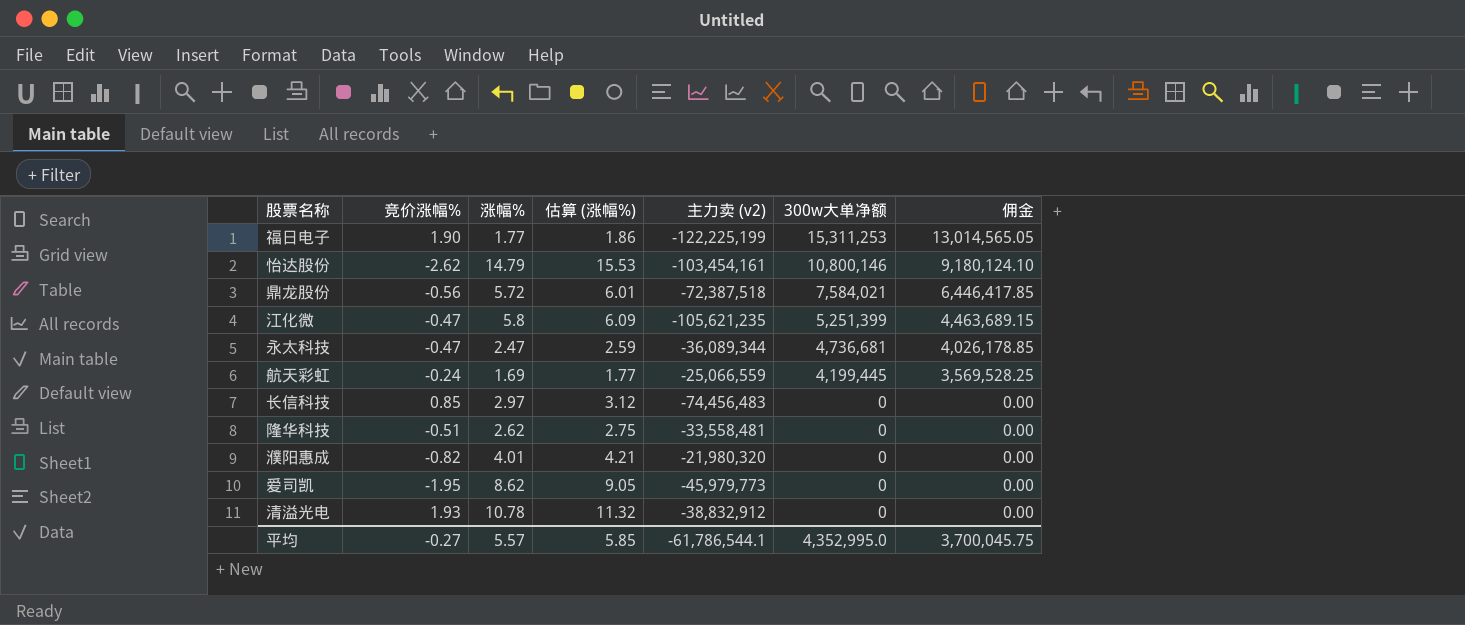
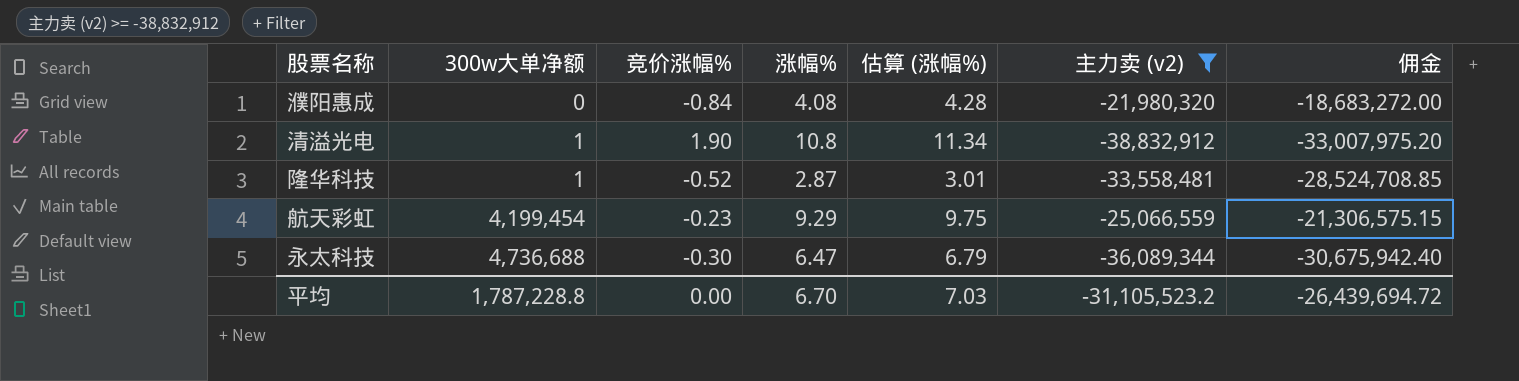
filter: none -> 主力卖 (v2) >= -38,832,912
row order: 300w大单净额 descending -> 300w大单净额 ascending
column 300w大单净额 | position: 6 -> 2
column 佣金 | formula: [300w大单净额] * 0.85 -> [主力卖 (v2)] * 0.85
濮阳惠成 | 竞价涨幅%: -0.82 -> -0.84
濮阳惠成 | 涨幅%: 4.01 -> 4.08
濮阳惠成 | 估算 (涨幅%): 4.21 -> 4.28
清溢光电 | 300w大单净额: 0 -> 1
清溢光电 | 竞价涨幅%: 1.93 -> 1.90
清溢光电 | 涨幅%: 10.78 -> 10.8
清溢光电 | 估算 (涨幅%): 11.32 -> 11.34
隆华科技 | 300w大单净额: 0 -> 1
隆华科技 | 竞价涨幅%: -0.51 -> -0.52
隆华科技 | 涨幅%: 2.62 -> 2.87
隆华科技 | 估算 (涨幅%): 2.75 -> 3.01
航天彩虹 | 300w大单净额: 4,199,445 -> 4,199,454
航天彩虹 | 竞价涨幅%: -0.24 -> -0.23
航天彩虹 | 涨幅%: 1.69 -> 9.29
航天彩虹 | 估算 (涨幅%): 1.77 -> 9.75
永太科技 | 300w大单净额: 4,736,681 -> 4,736,688
永太科技 | 竞价涨幅%: -0.47 -> -0.30
永太科技 | 涨幅%: 2.47 -> 6.47
永太科技 | 估算 (涨幅%): 2.59 -> 6.79
平均 | 300w大单净额: 4,352,995.0 -> 1,787,228.8
平均 | 竞价涨幅%: -0.27 -> 0.00
平均 | 涨幅%: 5.57 -> 6.70
平均 | 估算 (涨幅%): 5.85 -> 7.03
平均 | 主力卖 (v2): -61,786,544.1 -> -31,105,523.2
平均 | 佣金: 3,700,045.75 -> -26,439,694.72

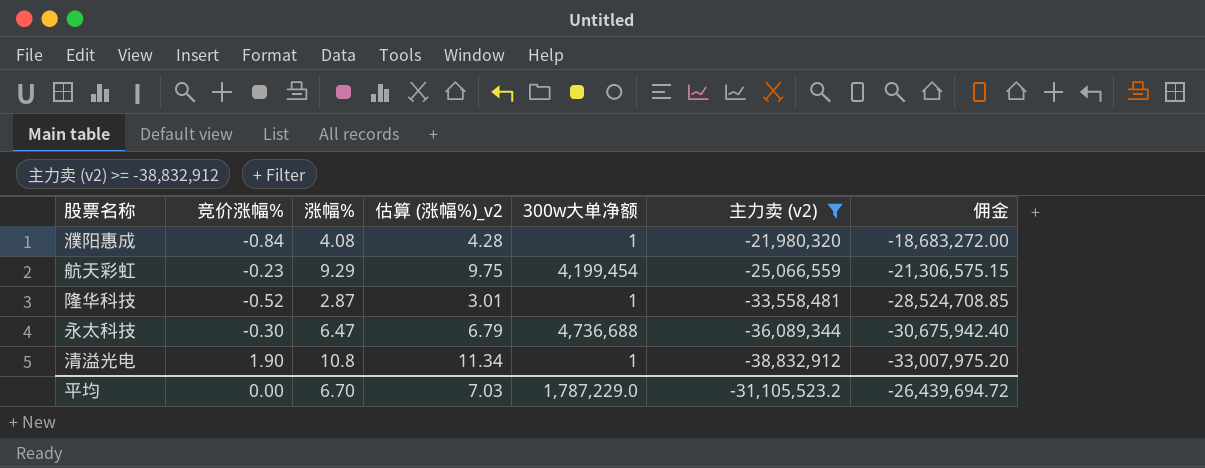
row order: 300w大单净额 ascending -> 主力卖 (v2) descending
column name: 估算 (涨幅%) -> 估算 (涨幅%)_v2
column 300w大单净额 | position: 2 -> 5
濮阳惠成 | 300w大单净额: 0 -> 1
平均 | 300w大单净额: 1,787,228.8 -> 1,787,229.0

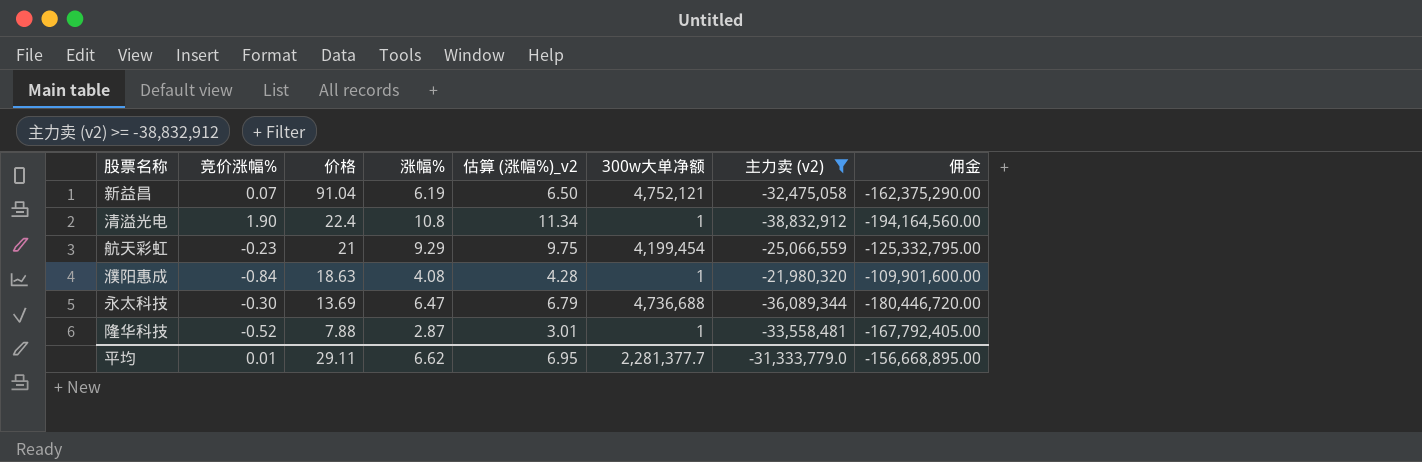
row order: 主力卖 (v2) descending -> 价格 descending
column 价格 | position: none -> 3
column 佣金 | formula: [主力卖 (v2)] * 0.85 -> [主力卖 (v2)] * 5
row 新益昌: none -> 0.07 | 91.04 | 6.19 | 6.50 | 4,752,121 | -32,475,058 | -162,375,290.00
平均 | 竞价涨幅%: 0.00 -> 0.01
平均 | 涨幅%: 6.70 -> 6.62
平均 | 估算 (涨幅%)_v2: 7.03 -> 6.95
平均 | 300w大单净额: 1,787,229.0 -> 2,281,377.7
平均 | 主力卖 (v2): -31,105,523.2 -> -31,333,779.0
平均 | 佣金: -26,439,694.72 -> -156,668,895.00

